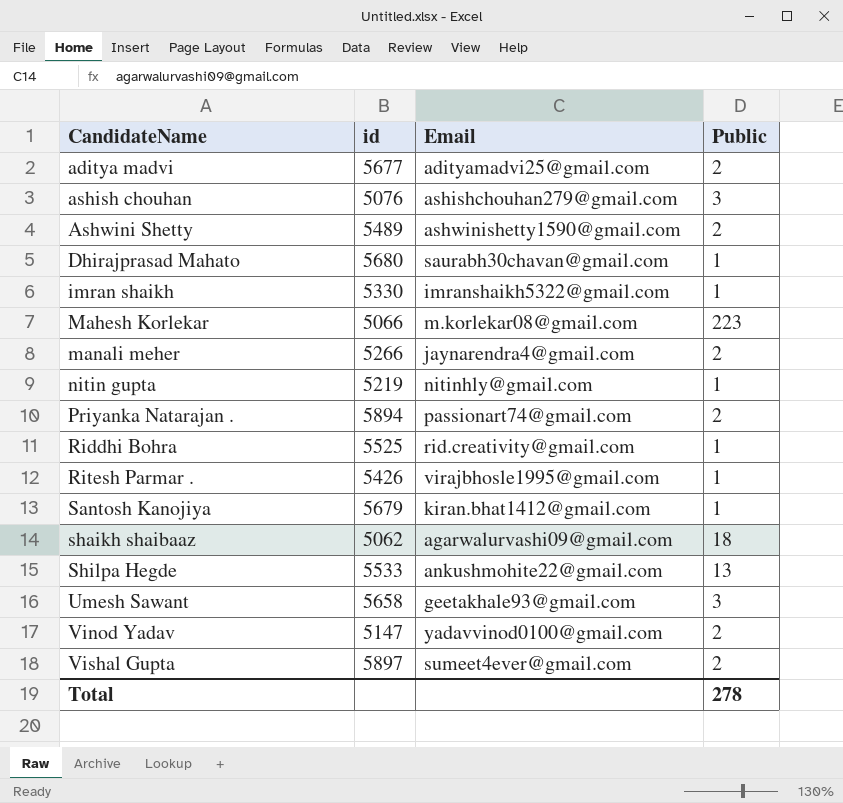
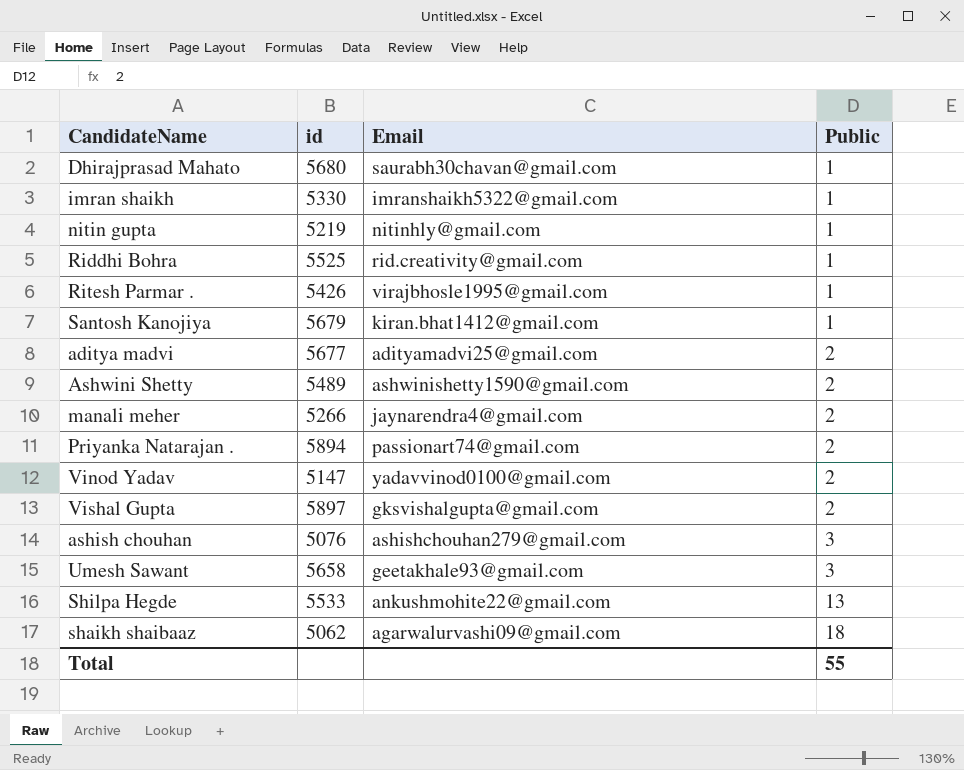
row order: CandidateName ascending -> Public ascending
row Mahesh Korlekar: 5066 | m.korlekar08@gmail.com | 223 -> none
Vishal Gupta | Email: sumeet4ever@gmail.com -> gksvishalgupta@gmail.com
Total | Public: 278 -> 55

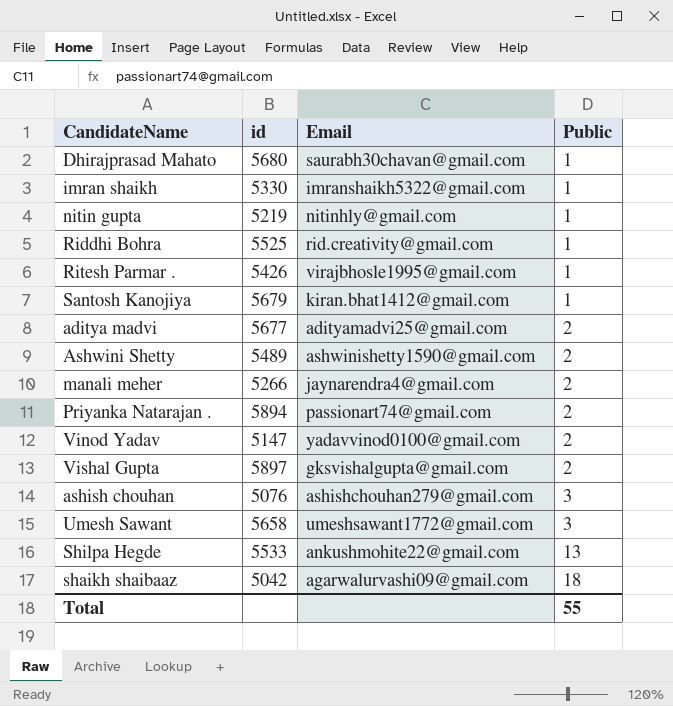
Umesh Sawant | Email: geetakhale93@gmail.com -> umeshsawant1772@gmail.com
shaikh shaibaaz | id: 5062 -> 5042

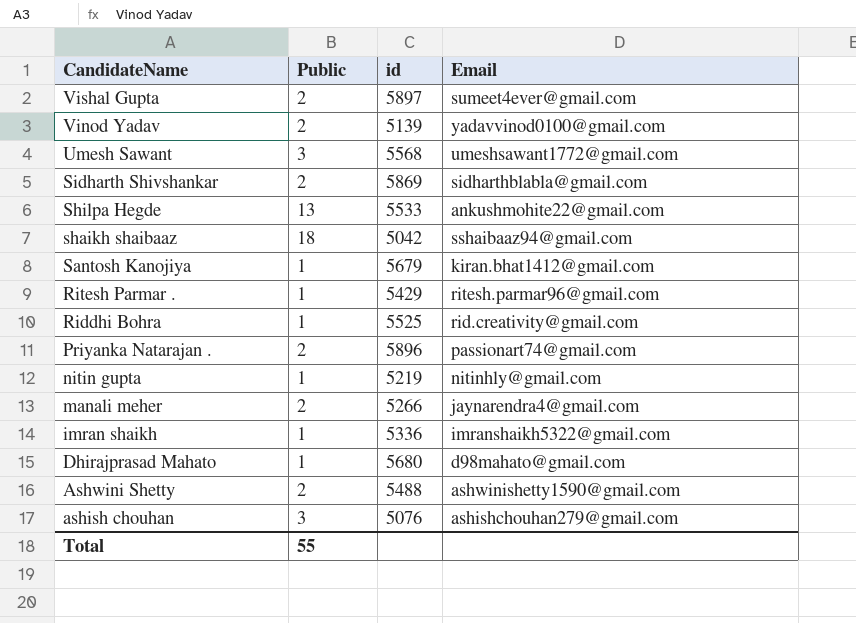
row order: Public ascending -> CandidateName descending
column Public | position: 4 -> 2
row aditya madvi: 5677 | adityamadvi25@gmail.com | 2 -> none
Vishal Gupta | Email: gksvishalgupta@gmail.com -> sumeet4ever@gmail.com
Vinod Yadav | id: 5147 -> 5139
Umesh Sawant | id: 5658 -> 5568
row Sidharth Shivshankar: none -> 2 | 5869 | sidharthblabla@gmail.com
shaikh shaibaaz | Email: agarwalurvashi09@gmail.com -> sshaibaaz94@gmail.com
Ritesh Parmar . | id: 5426 -> 5429
Ritesh Parmar . | Email: virajbhosle1995@gmail.com -> ritesh.parmar96@gmail.com
Priyanka Natarajan . | id: 5894 -> 5896
imran shaikh | id: 5330 -> 5336
Dhirajprasad Mahato | Email: saurabh30chavan@gmail.com -> d98mahato@gmail.com
Ashwini Shetty | id: 5489 -> 5488

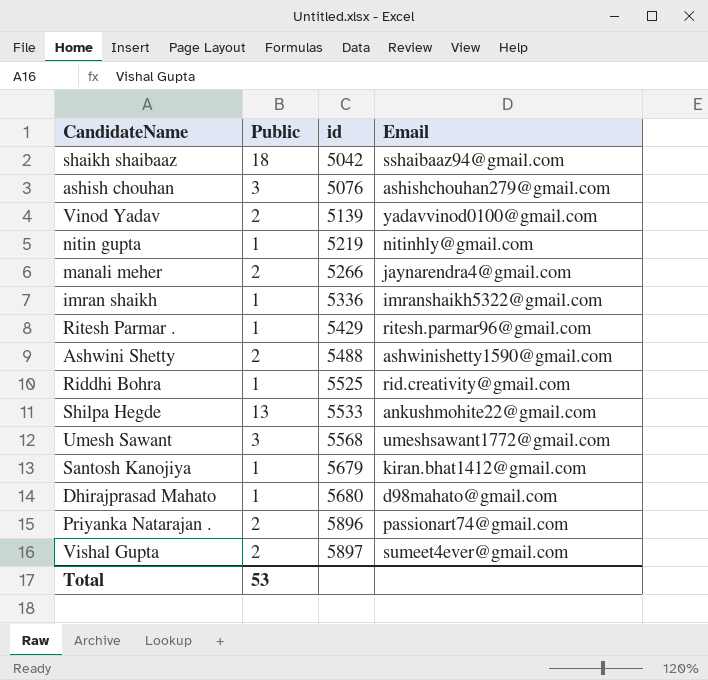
row order: CandidateName descending -> id ascending
row Sidharth Shivshankar: 2 | 5869 | sidharthblabla@gmail.com -> none
Total | Public: 55 -> 53

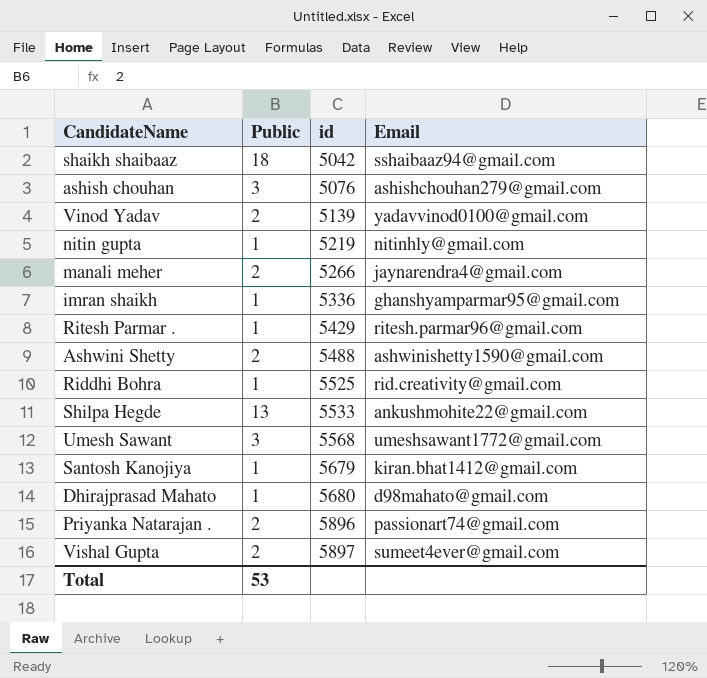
imran shaikh | Email: imranshaikh5322@gmail.com -> ghanshyamparmar95@gmail.com

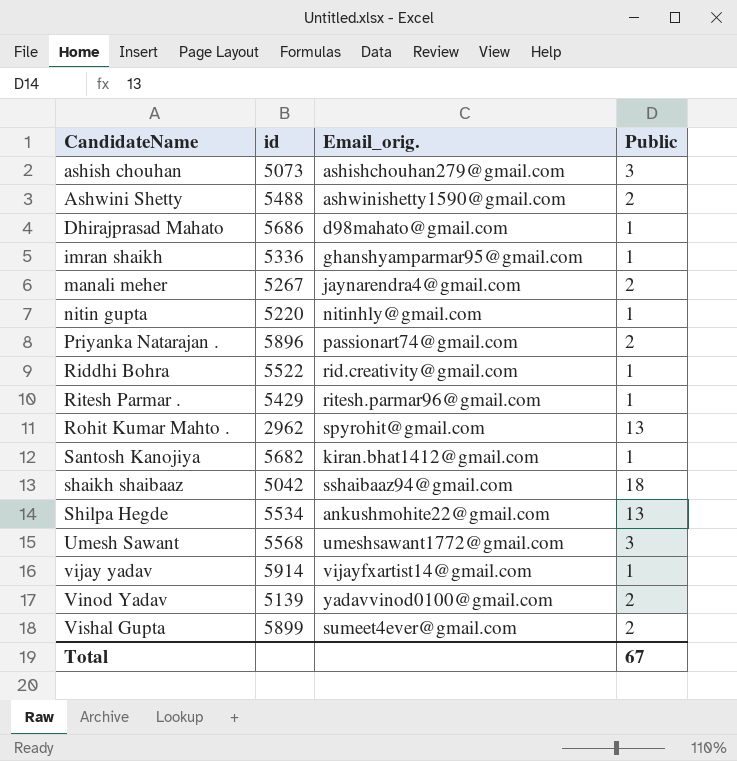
row order: id ascending -> CandidateName ascending
column name: Email -> Email_orig.
column Public | position: 2 -> 4
ashish chouhan | id: 5076 -> 5073
Dhirajprasad Mahato | id: 5680 -> 5686
manali meher | id: 5266 -> 5267
nitin gupta | id: 5219 -> 5220
Riddhi Bohra | id: 5525 -> 5522
row Rohit Kumar Mahto .: none -> 2962 | spyrohit@gmail.com | 13
Santosh Kanojiya | id: 5679 -> 5682
Shilpa Hegde | id: 5533 -> 5534
row vijay yadav: none -> 5914 | vijayfxartist14@gmail.com | 1
Vishal Gupta | id: 5897 -> 5899
Total | Public: 53 -> 67

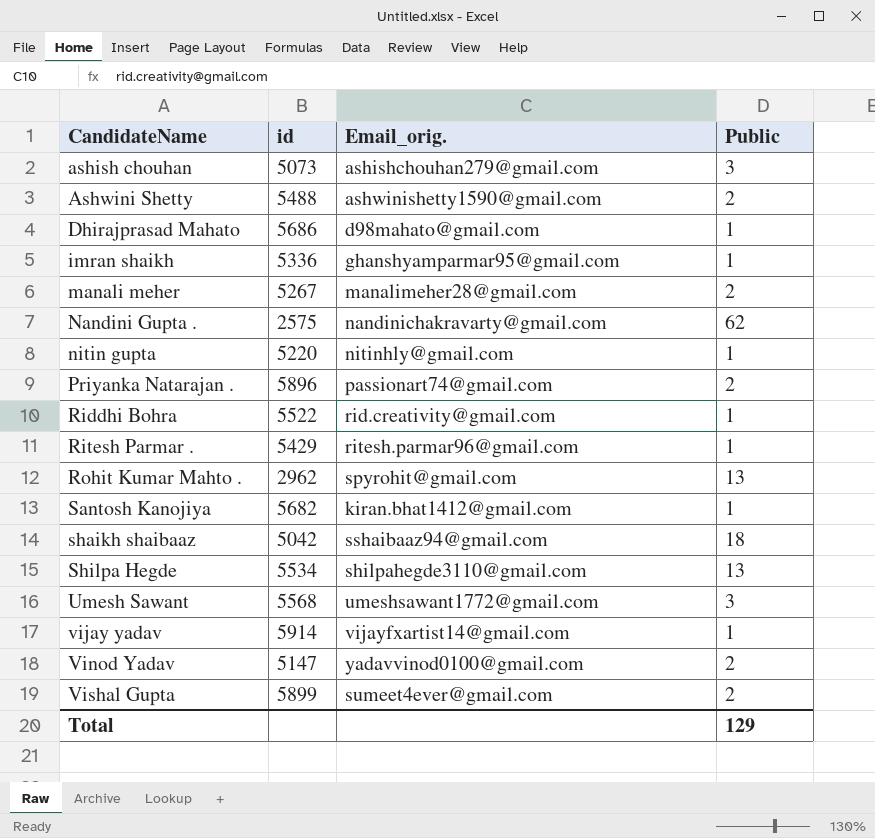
manali meher | Email_orig.: jaynarendra4@gmail.com -> manalimeher28@gmail.com
row Nandini Gupta .: none -> 2575 | nandinichakravarty@gmail.com | 62
Shilpa Hegde | Email_orig.: ankushmohite22@gmail.com -> shilpahegde3110@gmail.com
Vinod Yadav | id: 5139 -> 5147
Total | Public: 67 -> 129

